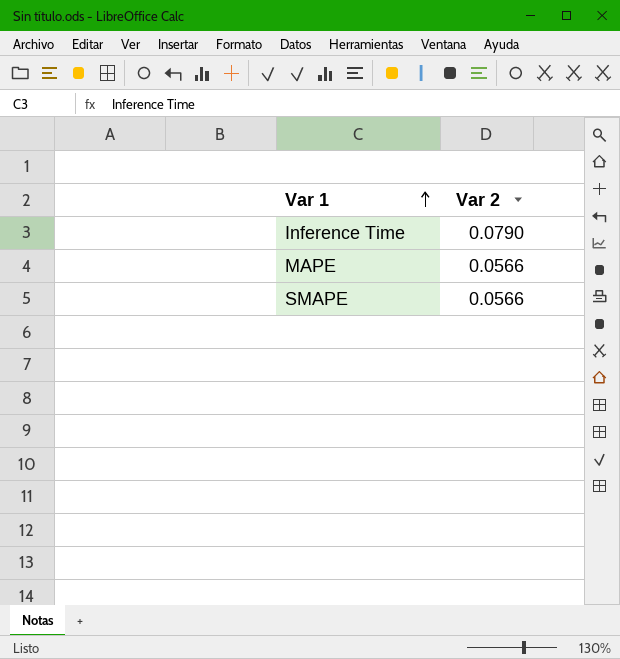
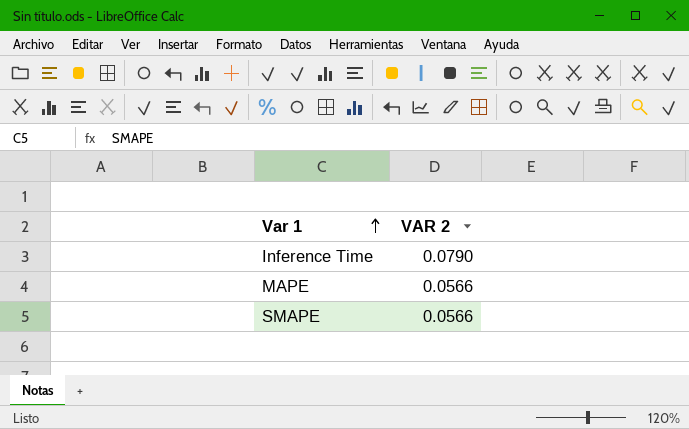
column name: Var 2 -> VAR 2

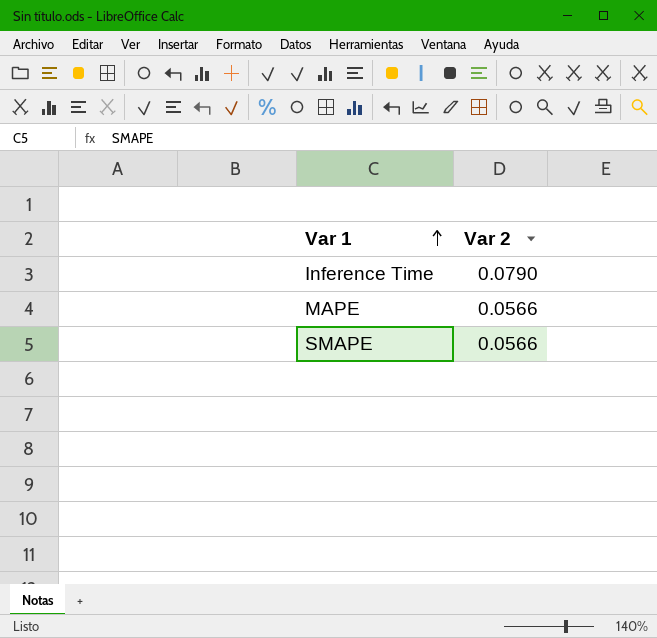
column name: VAR 2 -> Var 2

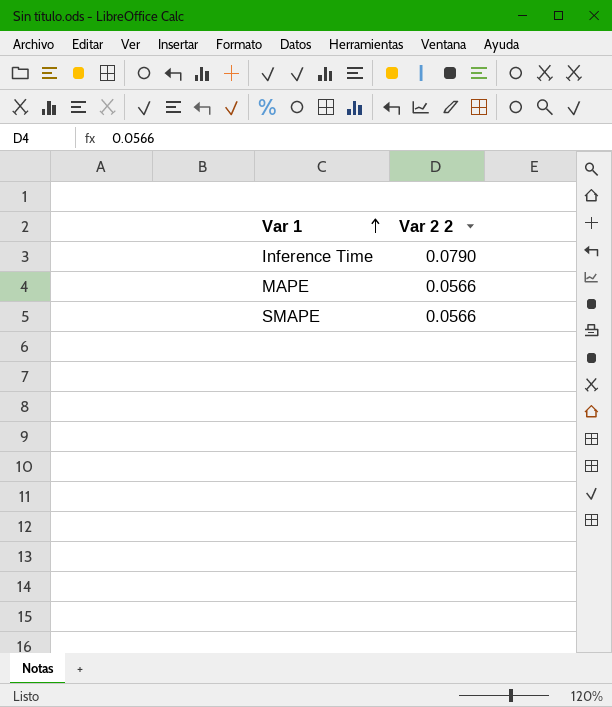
column name: Var 2 -> Var 2 2

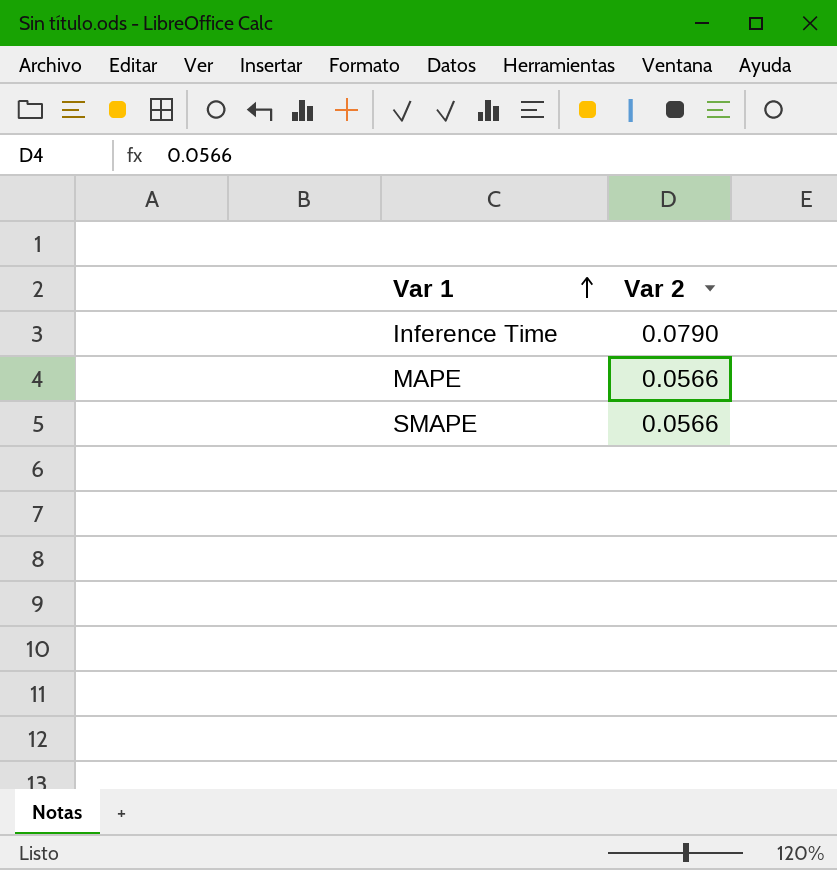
column name: Var 2 2 -> Var 2

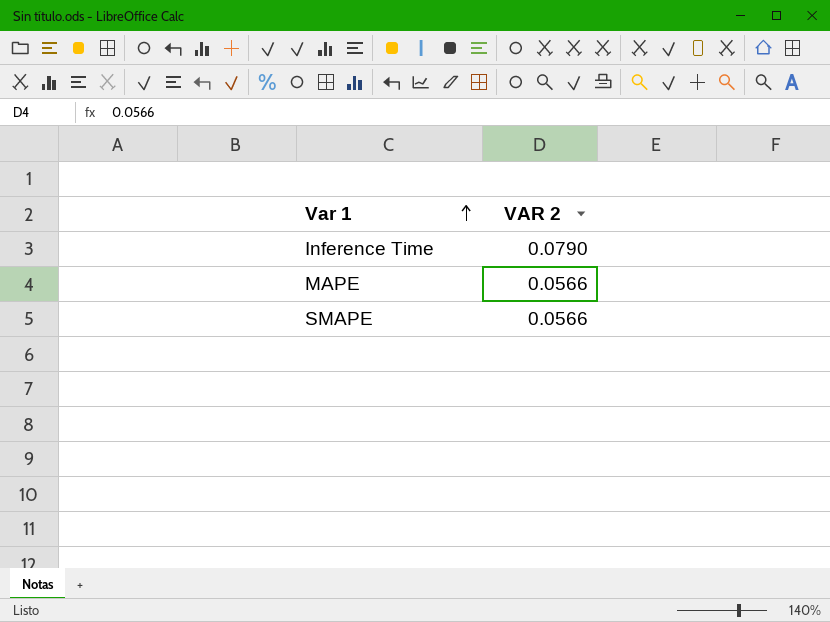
column name: Var 2 -> VAR 2

